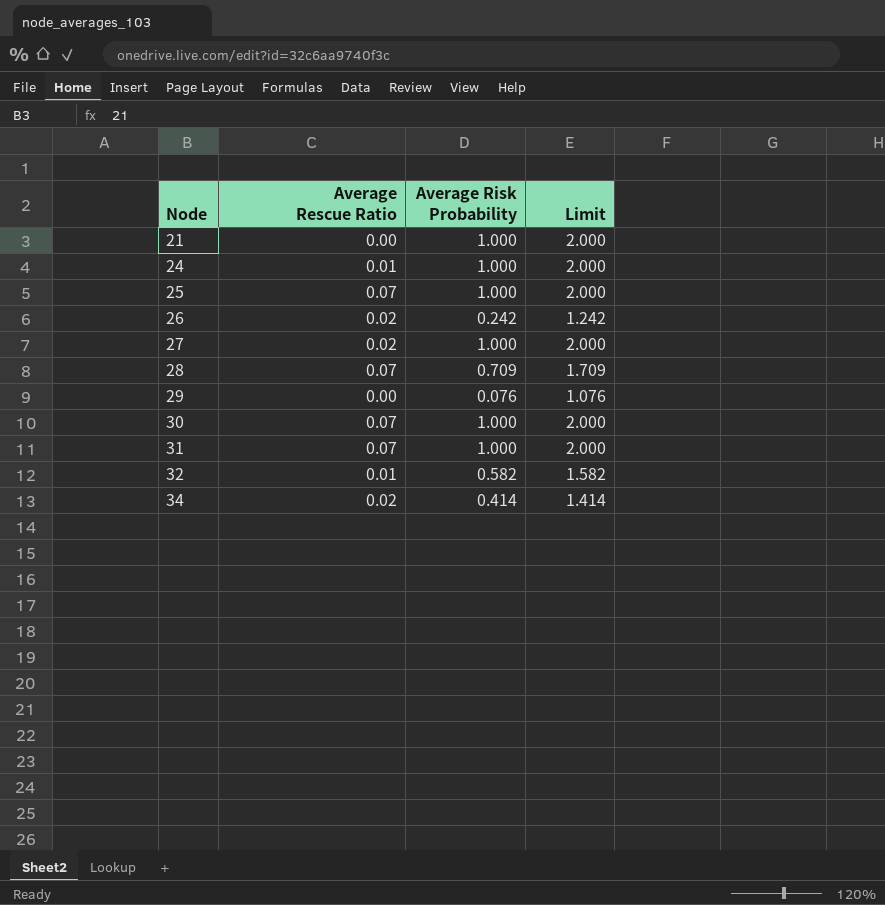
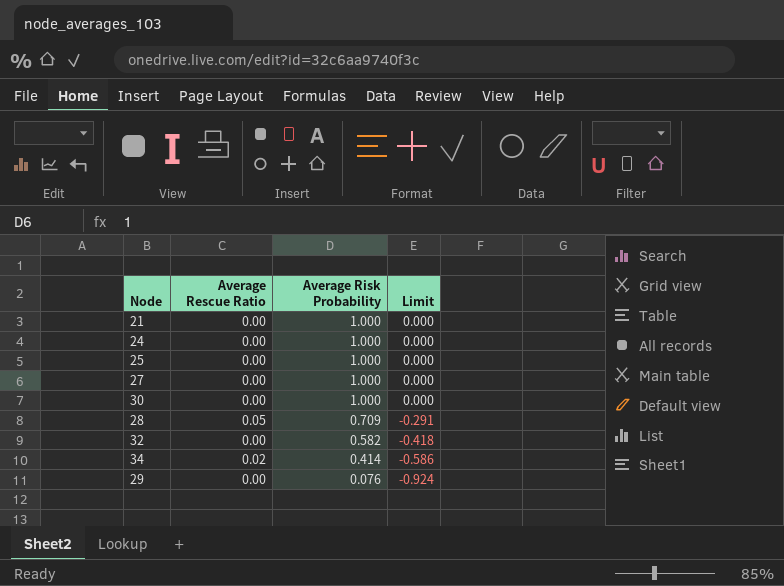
row order: Node ascending -> Average Risk Probability descending
column Limit | formula: [Average Risk Probability] + 1 -> [Average Risk Probability] - 1
row 26: 0.02 | 0.242 | 1.242 -> none
row 31: 0.07 | 1.000 | 2.000 -> none
24 | Average Rescue Ratio: 0.01 -> 0.00
25 | Average Rescue Ratio: 0.07 -> 0.00
27 | Average Rescue Ratio: 0.02 -> 0.00
30 | Average Rescue Ratio: 0.07 -> 0.00
28 | Average Rescue Ratio: 0.07 -> 0.05
32 | Average Rescue Ratio: 0.01 -> 0.00

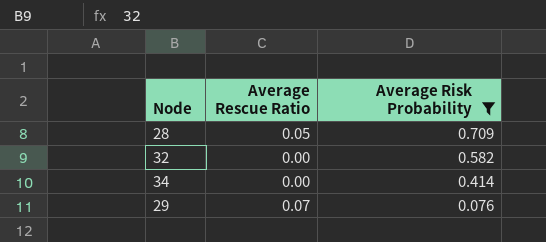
filter: none -> Average Risk Probability != 1.000
column Limit | formula: [Average Risk Probability] - 1 -> none
34 | Average Rescue Ratio: 0.02 -> 0.00
29 | Average Rescue Ratio: 0.00 -> 0.07

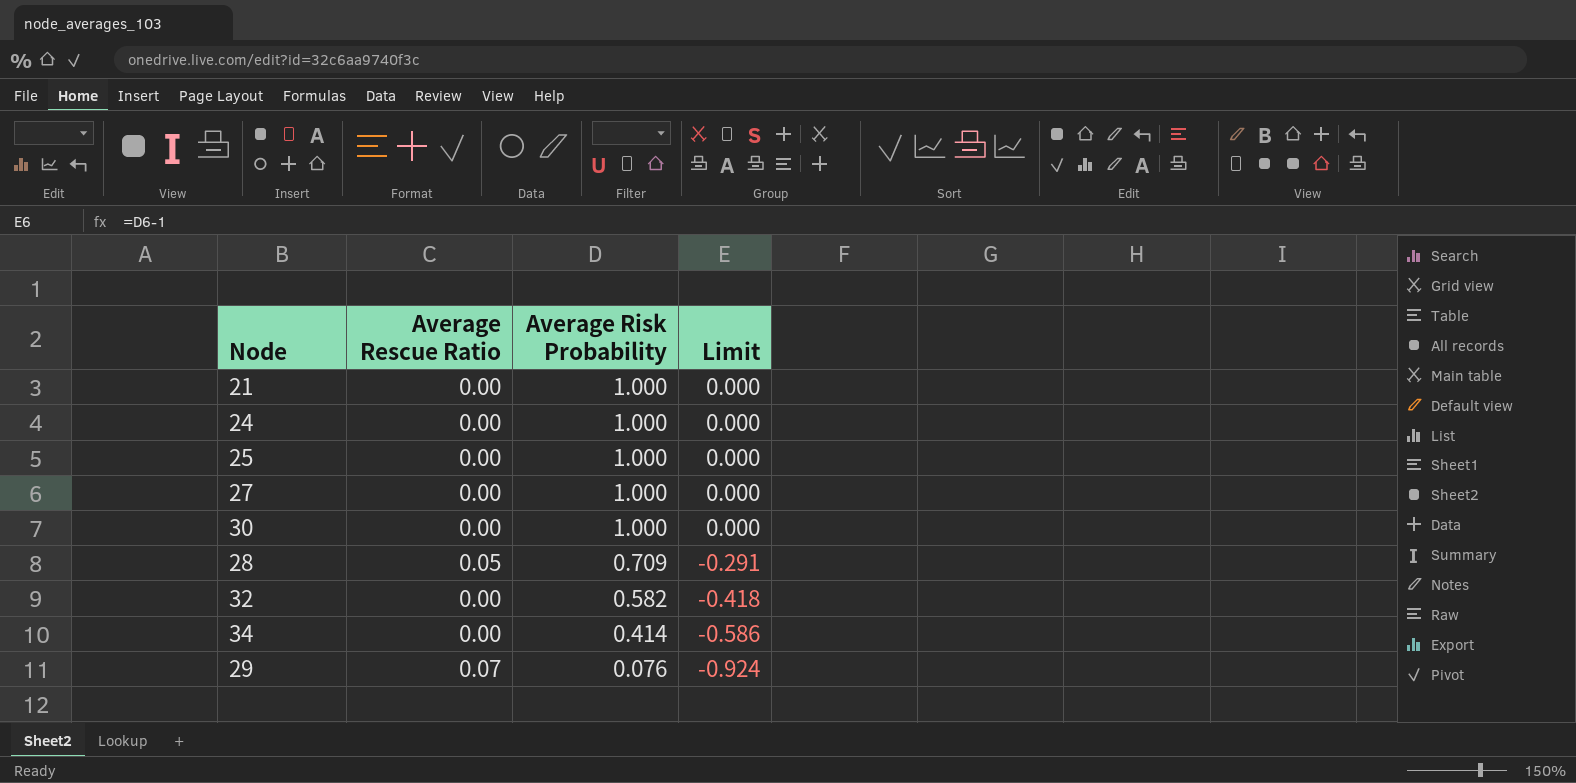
filter: Average Risk Probability != 1.000 -> none
column Limit | formula: none -> [Average Risk Probability] - 1

